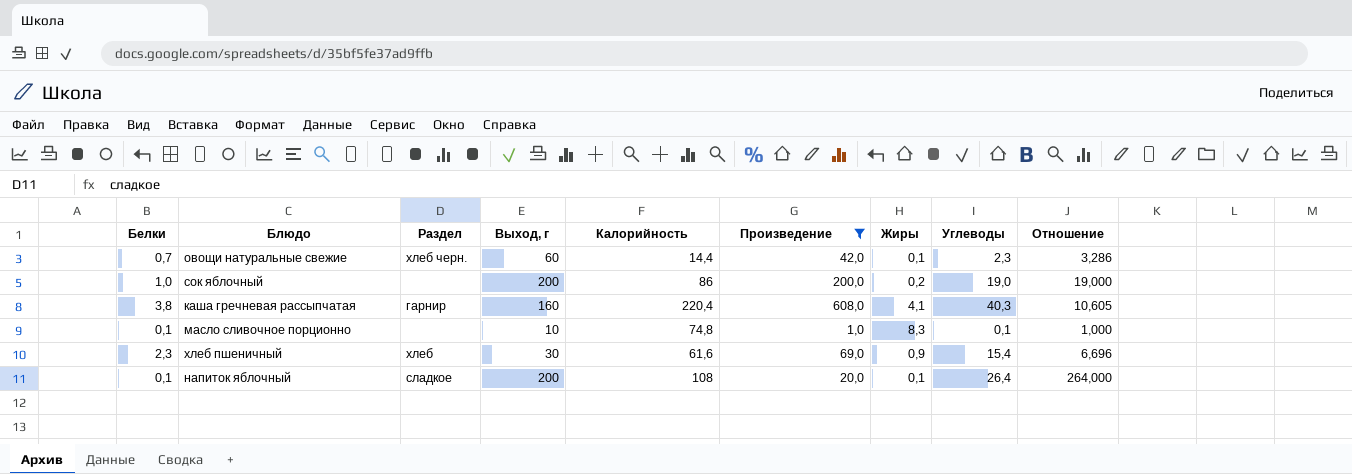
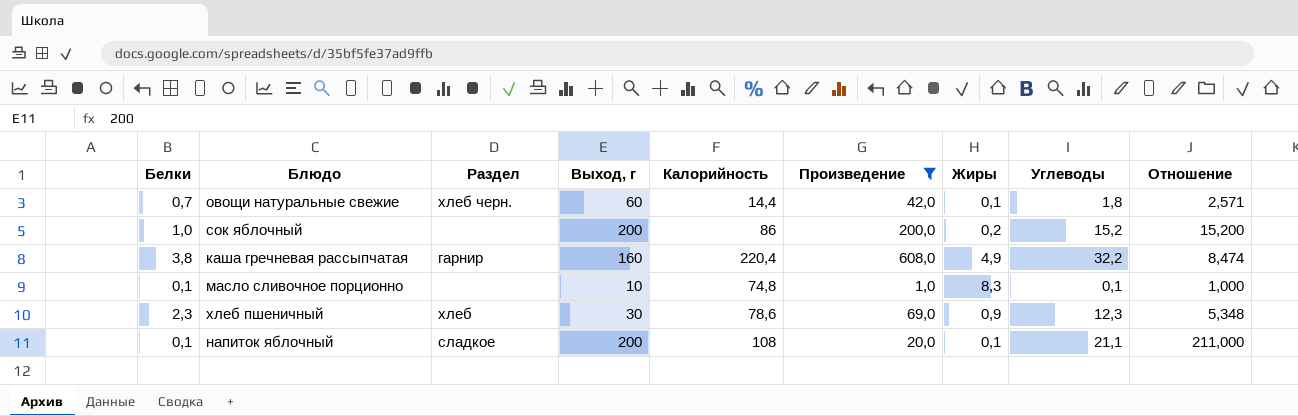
овощи натуральные свежие | Углеводы: 2,3 -> 1,8
овощи натуральные свежие | Отношение: 3,286 -> 2,571
сок яблочный | Углеводы: 19,0 -> 15,2
сок яблочный | Отношение: 19,000 -> 15,200
каша гречневая рассыпчатая | Жиры: 4,1 -> 4,9
каша гречневая рассыпчатая | Углеводы: 40,3 -> 32,2
каша гречневая рассыпчатая | Отношение: 10,605 -> 8,474
хлеб пшеничный | Калорийность: 61,6 -> 78,6
хлеб пшеничный | Углеводы: 15,4 -> 12,3
хлеб пшеничный | Отношение: 6,696 -> 5,348
напиток яблочный | Углеводы: 26,4 -> 21,1
напиток яблочный | Отношение: 264,000 -> 211,000

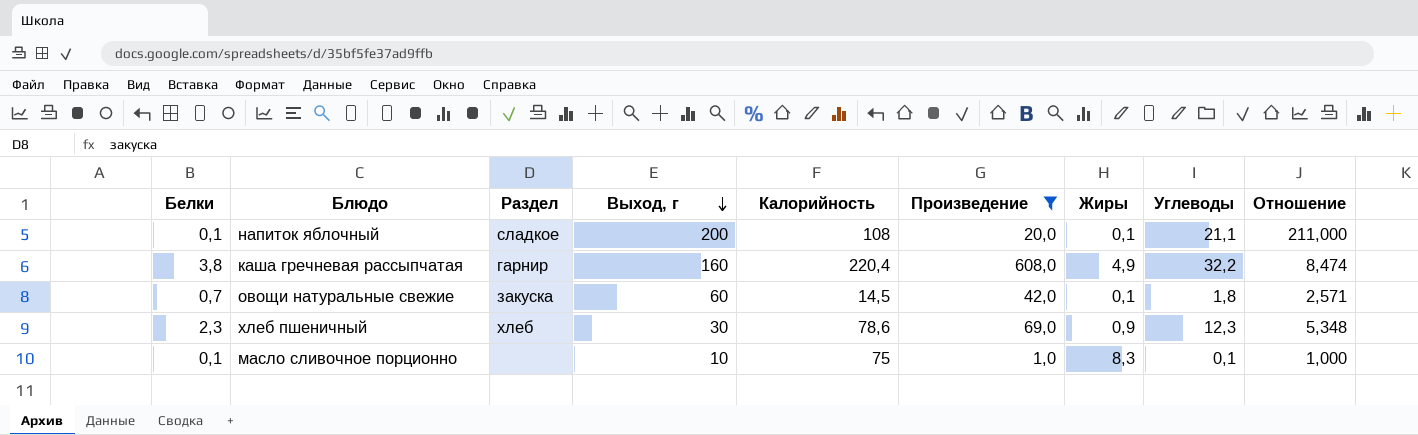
row order: none -> Выход, г descending
row сок яблочный: 1,0 | none | 200 | 86 | 200,0 | 0,2 | 15,2 | 15,200 -> none
овощи натуральные свежие | Раздел: хлеб черн. -> закуска
овощи натуральные свежие | Калорийность: 14,4 -> 14,5
масло сливочное порционно | Калорийность: 74,8 -> 75

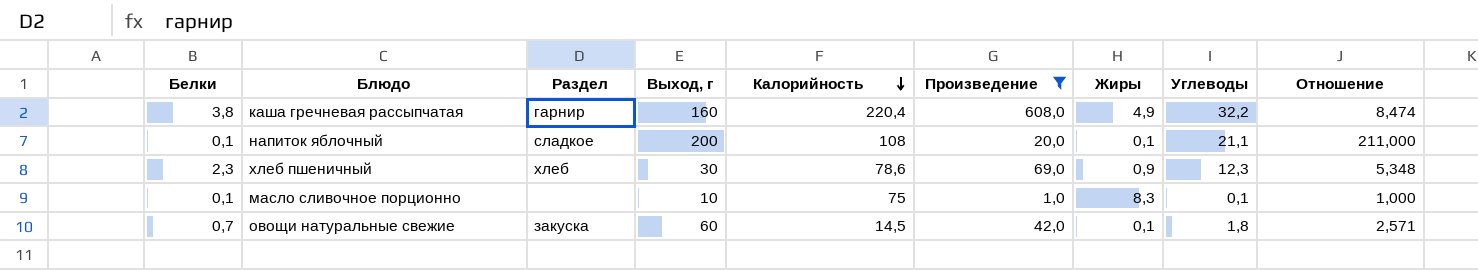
row order: Выход, г descending -> Калорийность descending

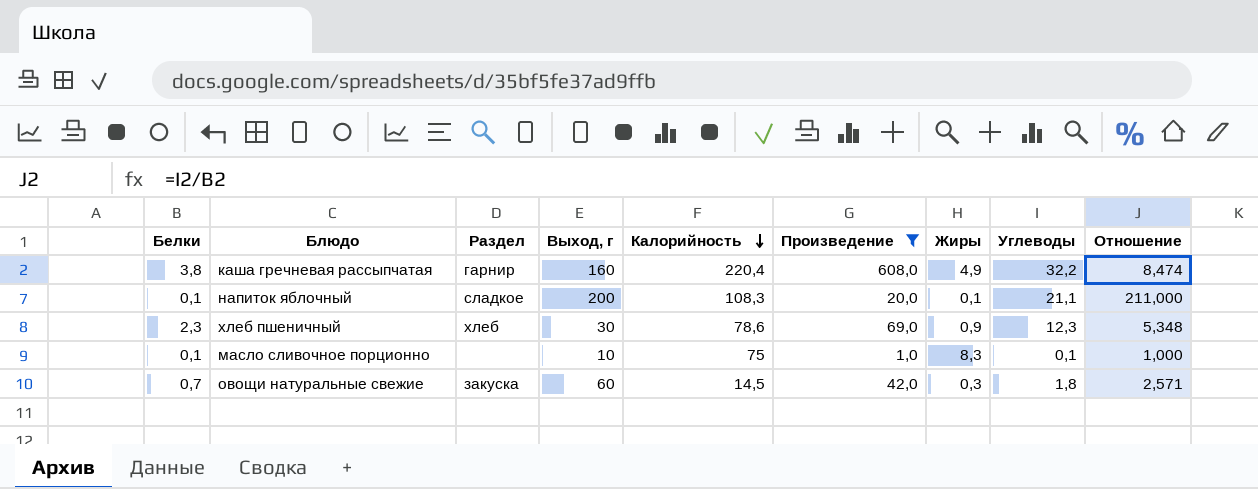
напиток яблочный | Калорийность: 108 -> 108,3
овощи натуральные свежие | Жиры: 0,1 -> 0,3

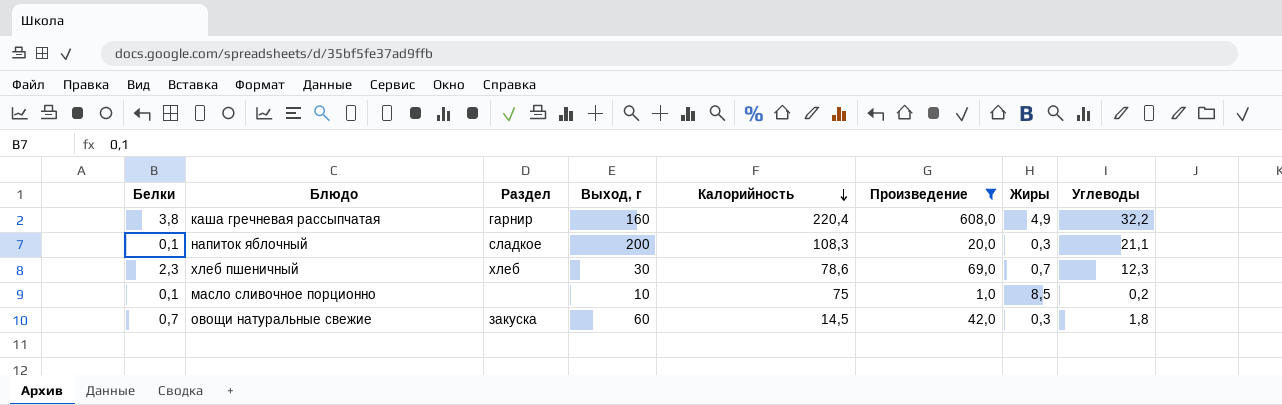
column Отношение | formula: [Углеводы] / [Белки] -> none
напиток яблочный | Жиры: 0,1 -> 0,3
хлеб пшеничный | Жиры: 0,9 -> 0,7
масло сливочное порционно | Жиры: 8,3 -> 8,5
масло сливочное порционно | Углеводы: 0,1 -> 0,2

